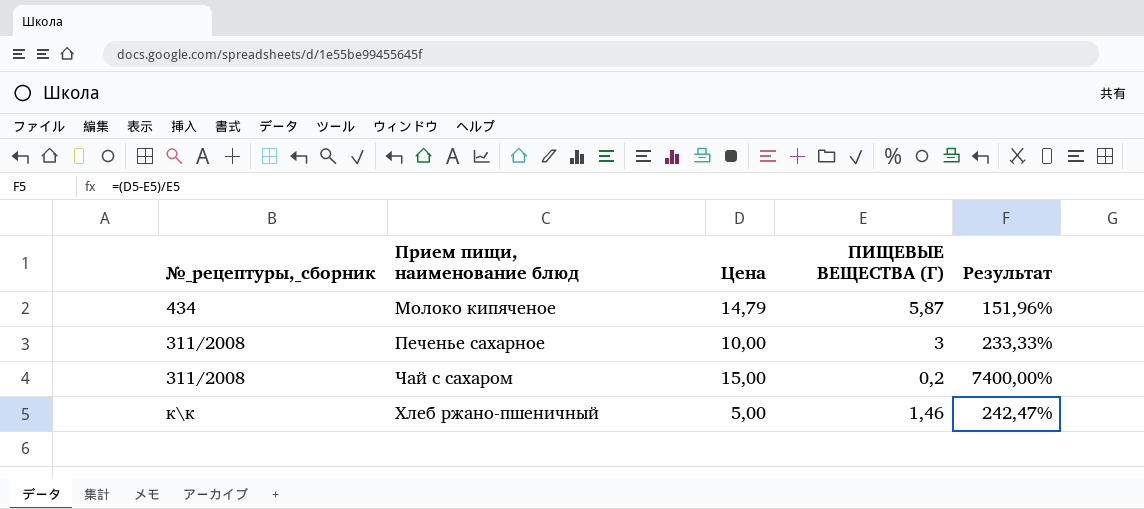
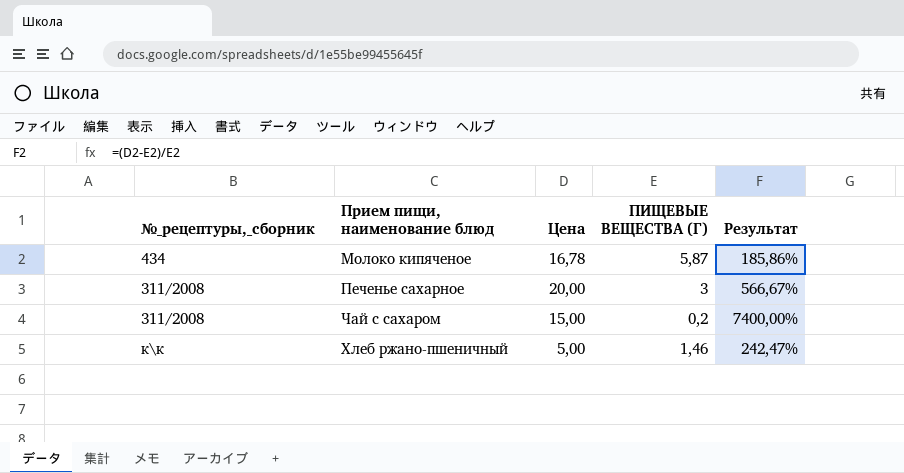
Молоко кипяченое | Цена: 14,79 -> 16,78
Молоко кипяченое | Результат: 151,96% -> 185,86%
Печенье сахарное | Цена: 10,00 -> 20,00
Печенье сахарное | Результат: 233,33% -> 566,67%

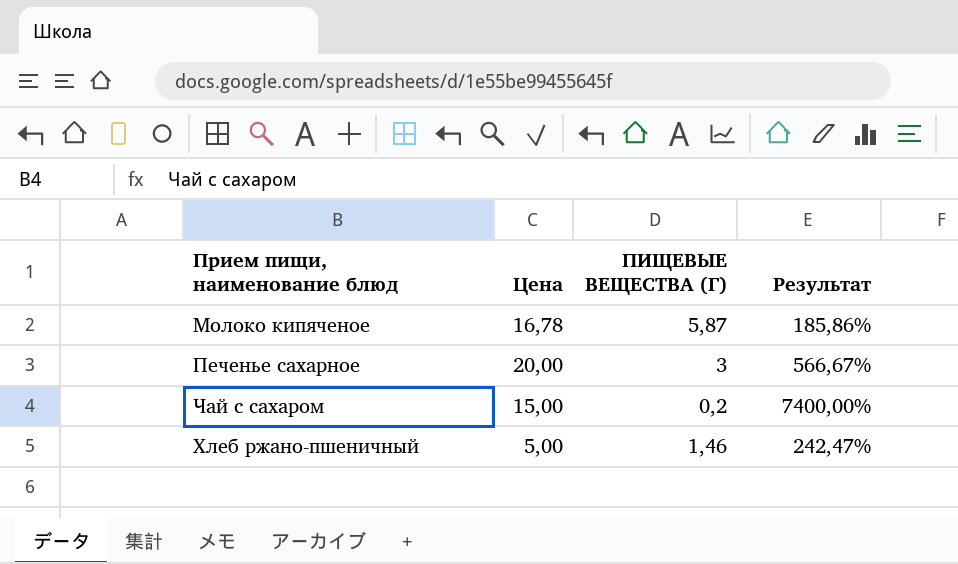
column №_рецептуры,_сборник | position: 1 -> none

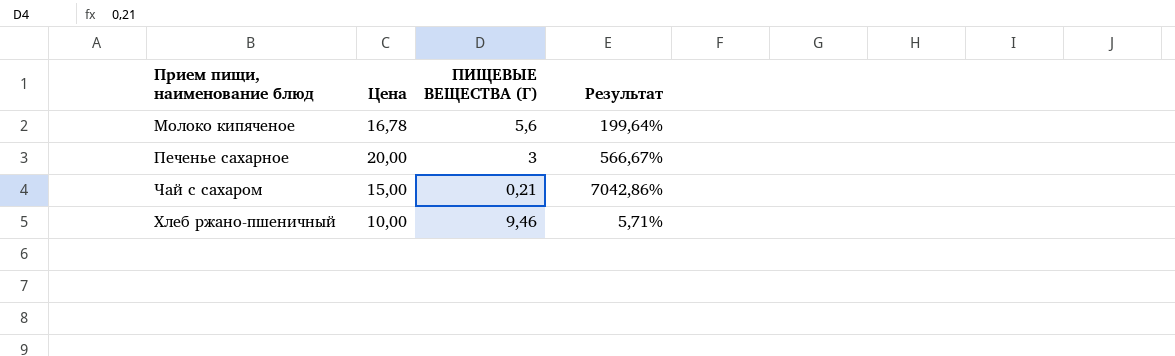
Молоко кипяченое | ПИЩЕВЫЕ ВЕЩЕСТВА (Г): 5,87 -> 5,6
Молоко кипяченое | Результат: 185,86% -> 199,64%
Чай с сахаром | ПИЩЕВЫЕ ВЕЩЕСТВА (Г): 0,2 -> 0,21
Чай с сахаром | Результат: 7400,00% -> 7042,86%
Хлеб ржано-пшеничный | Цена: 5,00 -> 10,00
Хлеб ржано-пшеничный | ПИЩЕВЫЕ ВЕЩЕСТВА (Г): 1,46 -> 9,46
Хлеб ржано-пшеничный | Результат: 242,47% -> 5,71%

